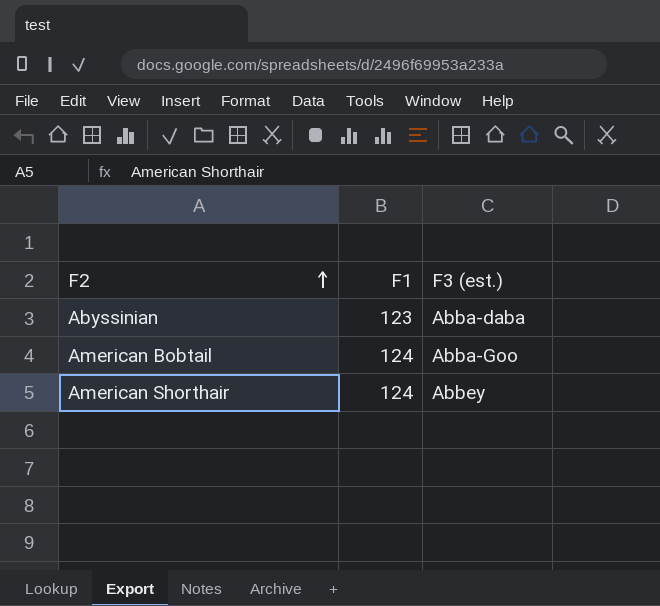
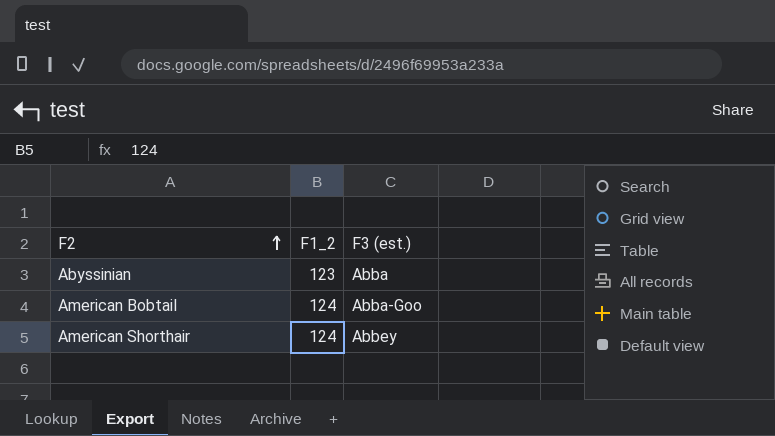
column name: F1 -> F1_2
Abyssinian | F3 (est.): Abba-daba -> Abba

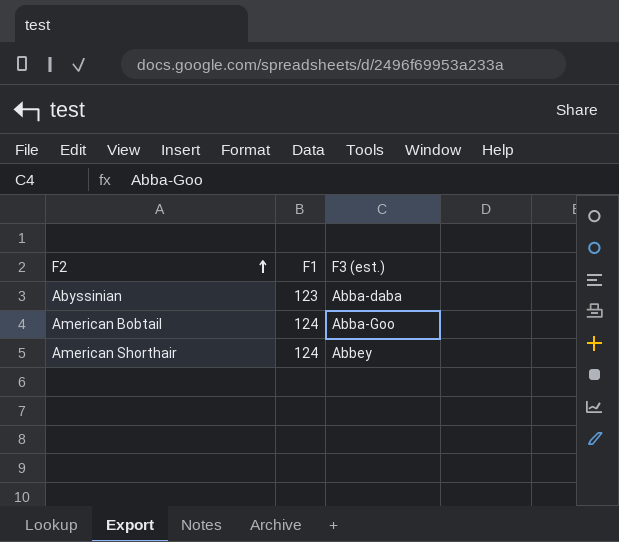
column name: F1_2 -> F1
Abyssinian | F3 (est.): Abba -> Abba-daba

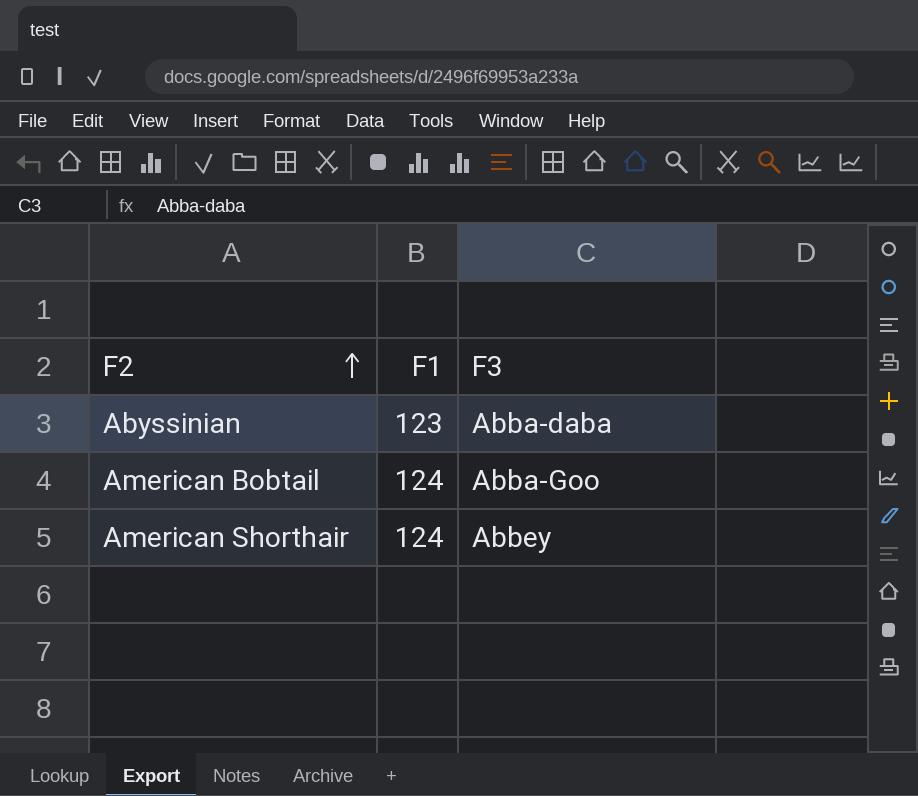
column name: F3 (est.) -> F3

